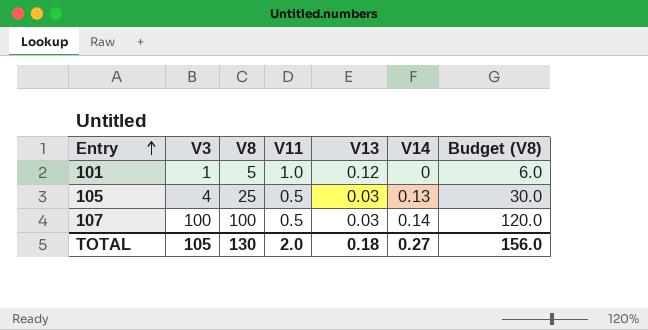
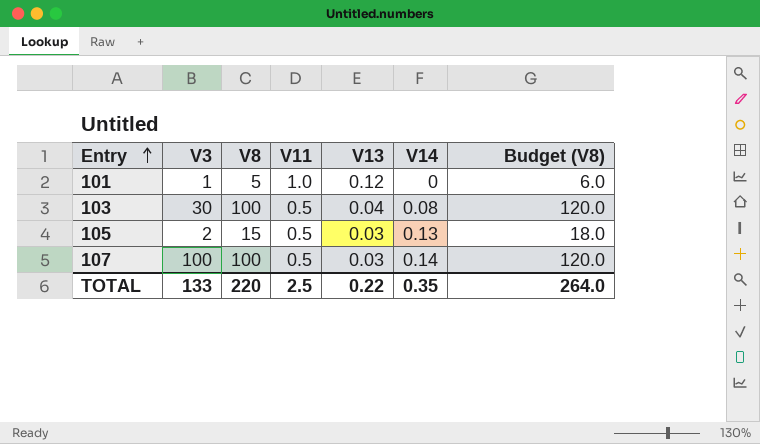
row 103: none -> 30 | 100 | 0.5 | 0.04 | 0.08 | 120.0
105 | V3: 4 -> 2
105 | V8: 25 -> 15
105 | Budget (V8): 30.0 -> 18.0
TOTAL | V3: 105 -> 133
TOTAL | V8: 130 -> 220
TOTAL | V11: 2.0 -> 2.5
TOTAL | V13: 0.18 -> 0.22
TOTAL | V14: 0.27 -> 0.35
TOTAL | Budget (V8): 156.0 -> 264.0

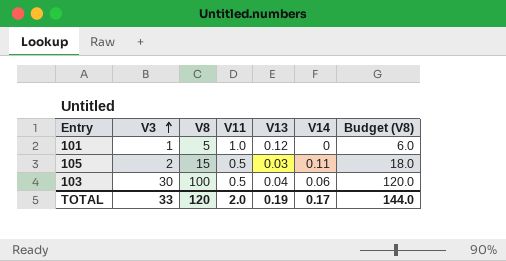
row order: Entry ascending -> V3 ascending
row 107: 100 | 100 | 0.5 | 0.03 | 0.14 | 120.0 -> none
105 | V14: 0.13 -> 0.11
103 | V14: 0.08 -> 0.06
TOTAL | V3: 133 -> 33
TOTAL | V8: 220 -> 120
TOTAL | V11: 2.5 -> 2.0
TOTAL | V13: 0.22 -> 0.19
TOTAL | V14: 0.35 -> 0.17
TOTAL | Budget (V8): 264.0 -> 144.0

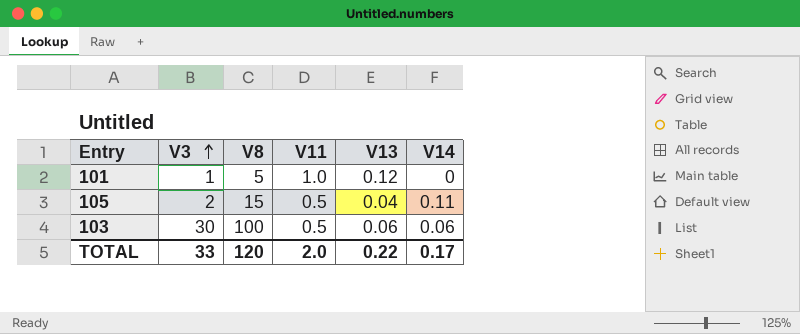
column Budget (V8) | formula: [V8] * 1.2 -> none
105 | V13: 0.03 -> 0.04
103 | V13: 0.04 -> 0.06
TOTAL | V13: 0.19 -> 0.22

